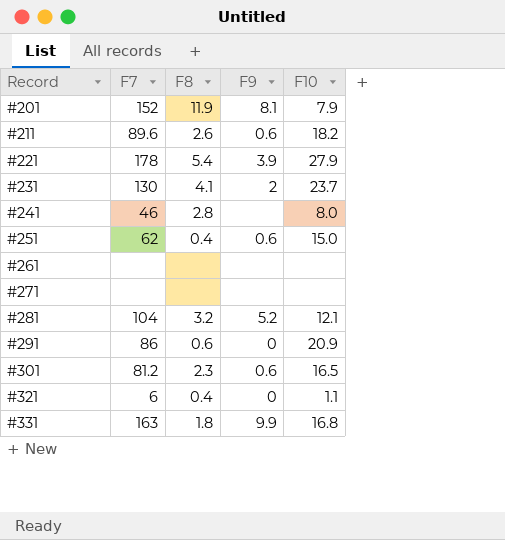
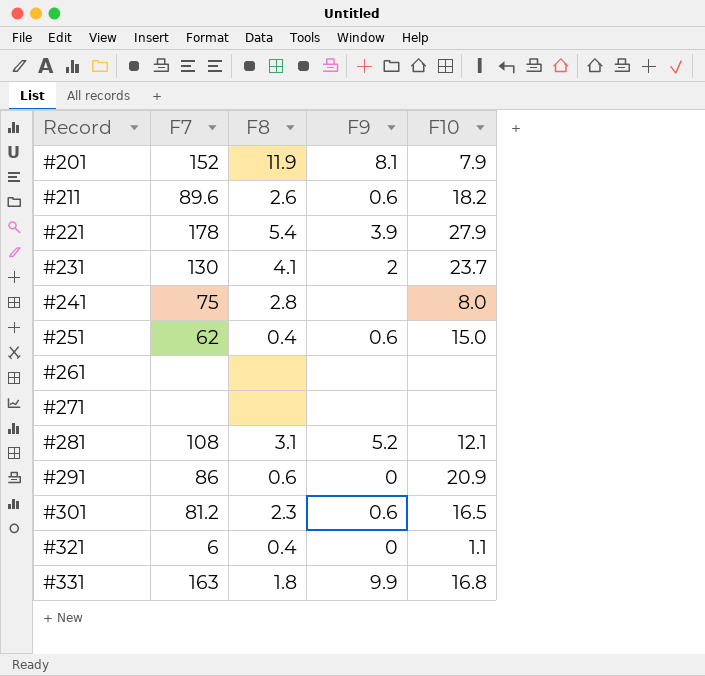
#241 | F7: 46 -> 75
#281 | F7: 104 -> 108
#281 | F8: 3.2 -> 3.1

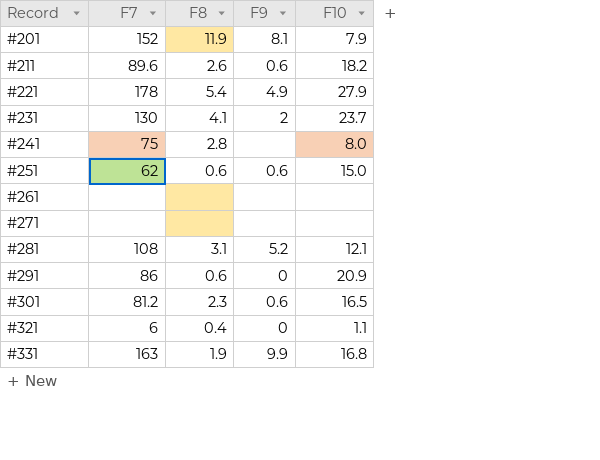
#221 | F9: 3.9 -> 4.9
#251 | F8: 0.4 -> 0.6
#331 | F8: 1.8 -> 1.9

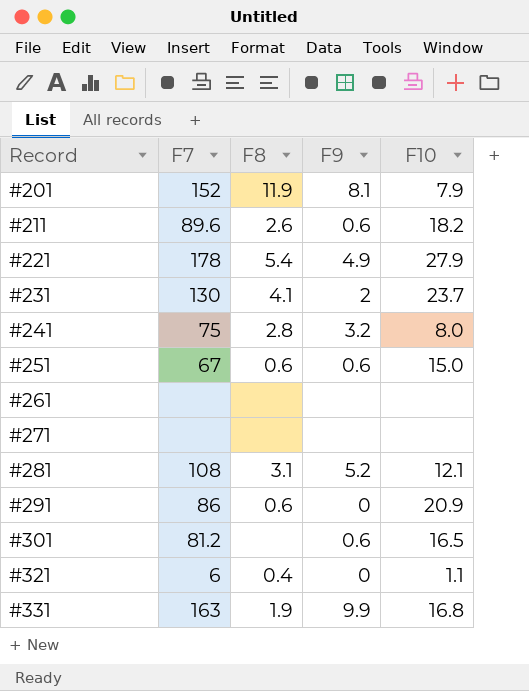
#241 | F9: none -> 3.2
#251 | F7: 62 -> 67
#301 | F8: 2.3 -> none

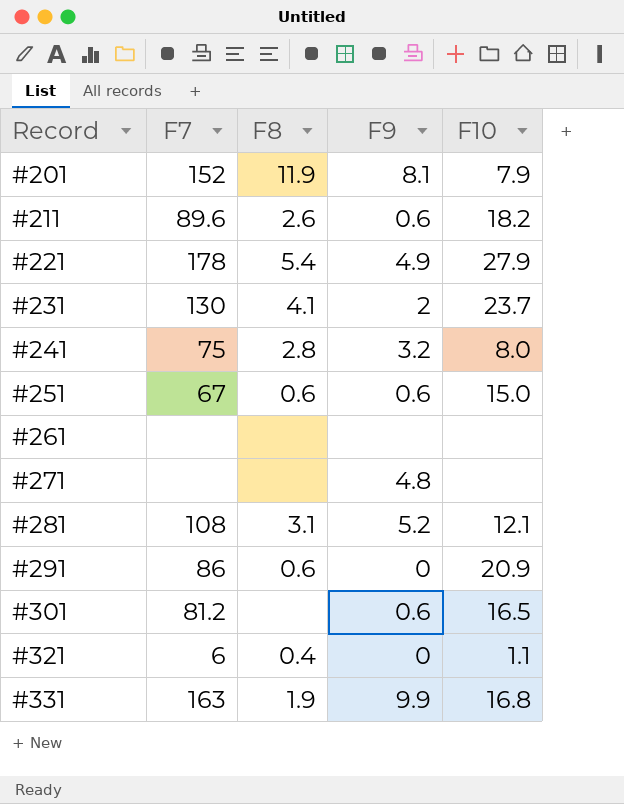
#271 | F9: none -> 4.8

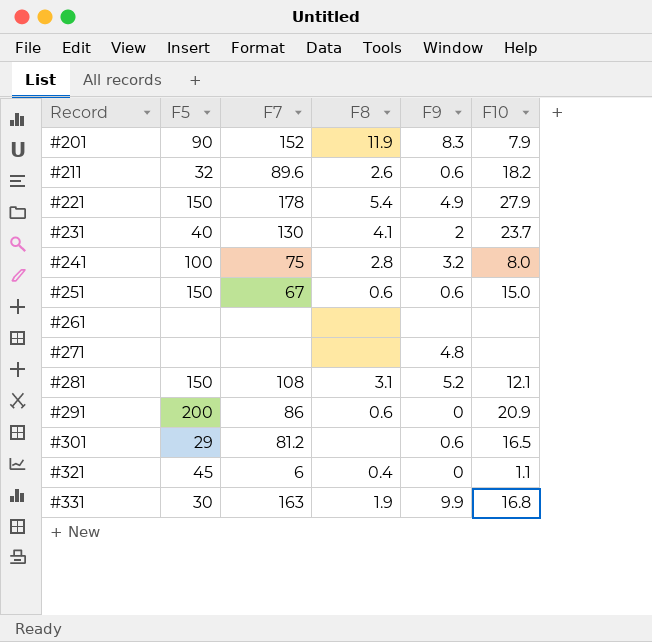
column F5 | position: none -> 2
#201 | F9: 8.1 -> 8.3

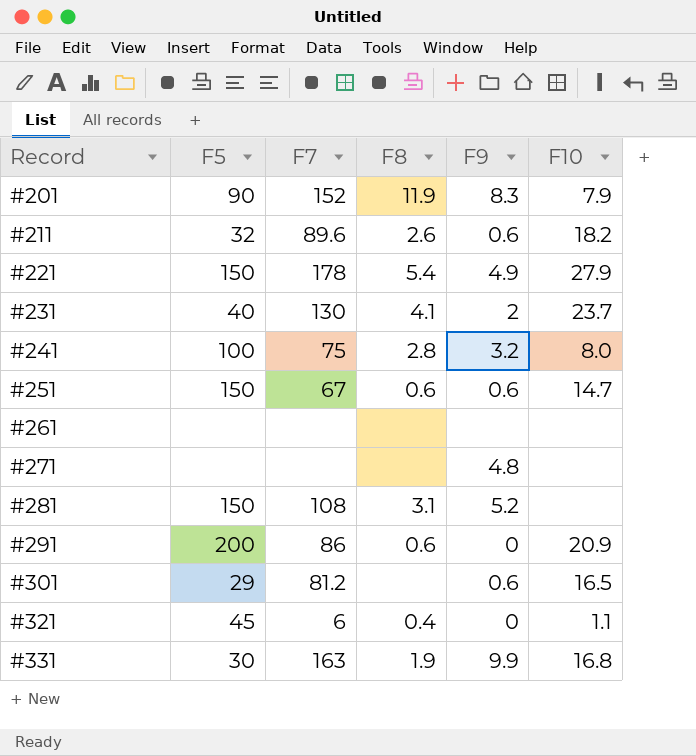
#251 | F10: 15.0 -> 14.7
#281 | F10: 12.1 -> none

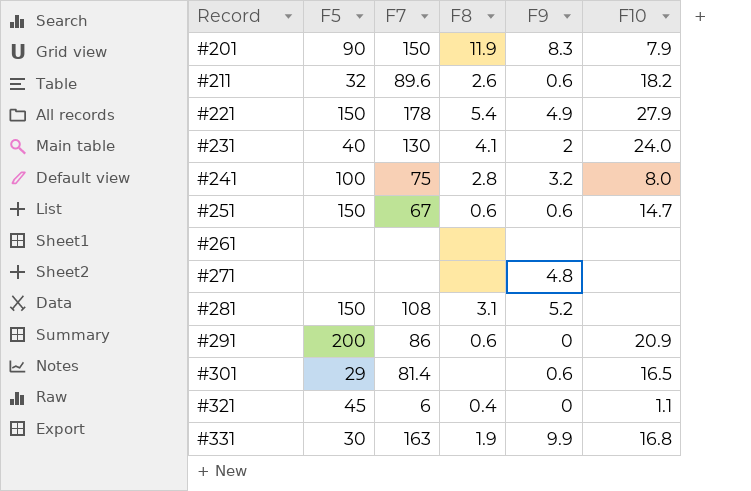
#201 | F7: 152 -> 150
#231 | F10: 23.7 -> 24.0
#301 | F7: 81.2 -> 81.4

